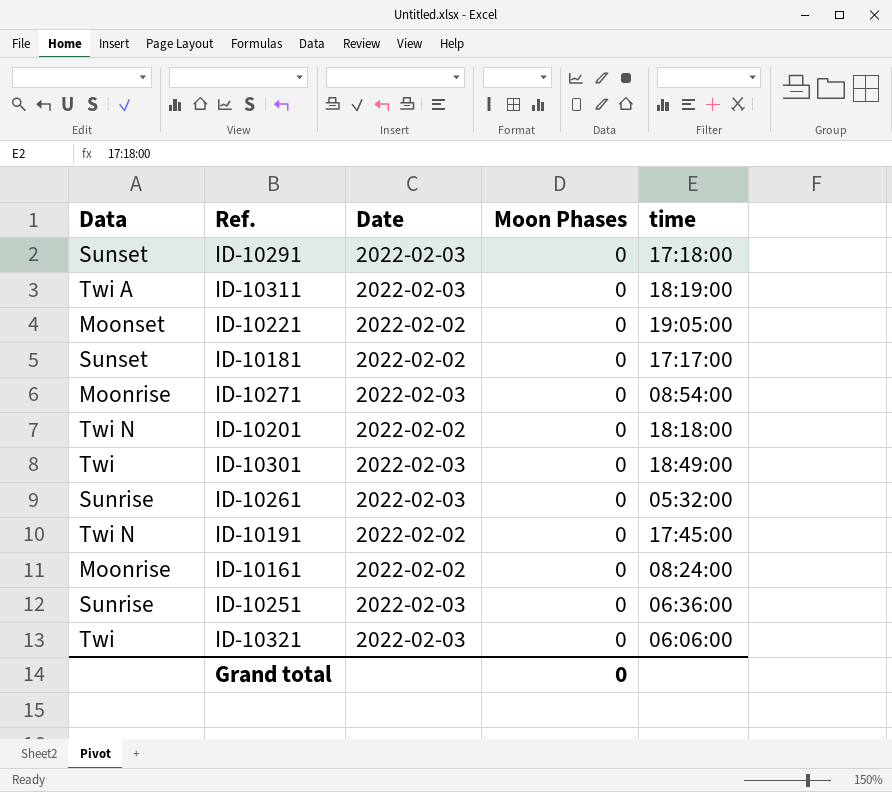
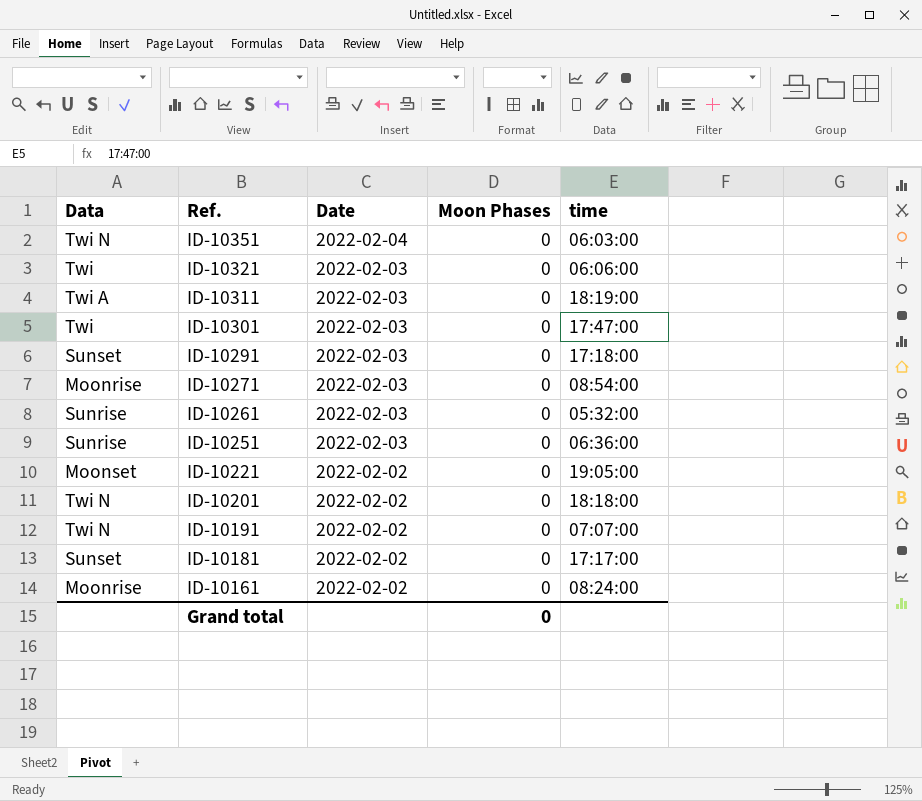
row order: none -> Ref. descending
row ID-10351: none -> Twi N | 2022-02-04 | 0 | 06:03:00
ID-10301 | time: 18:49:00 -> 17:47:00
ID-10191 | time: 17:45:00 -> 07:07:00

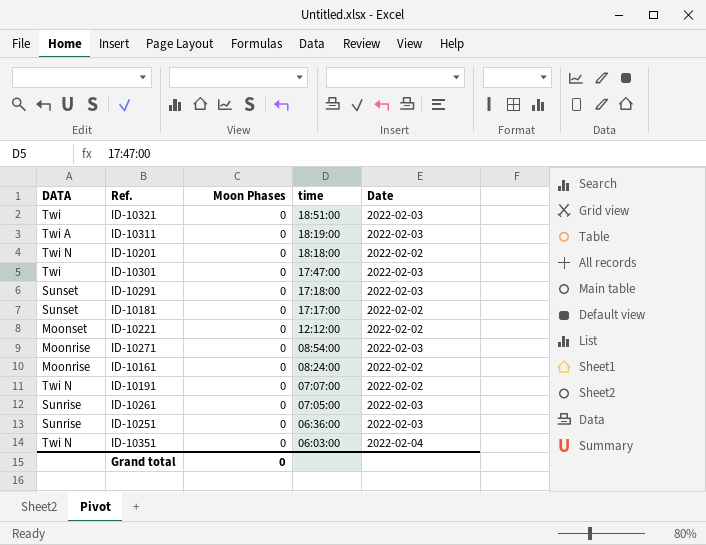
row order: Ref. descending -> time descending
column name: Data -> DATA
column Date | position: 3 -> 5
ID-10321 | time: 06:06:00 -> 18:51:00
ID-10221 | time: 19:05:00 -> 12:12:00
ID-10261 | time: 05:32:00 -> 07:05:00

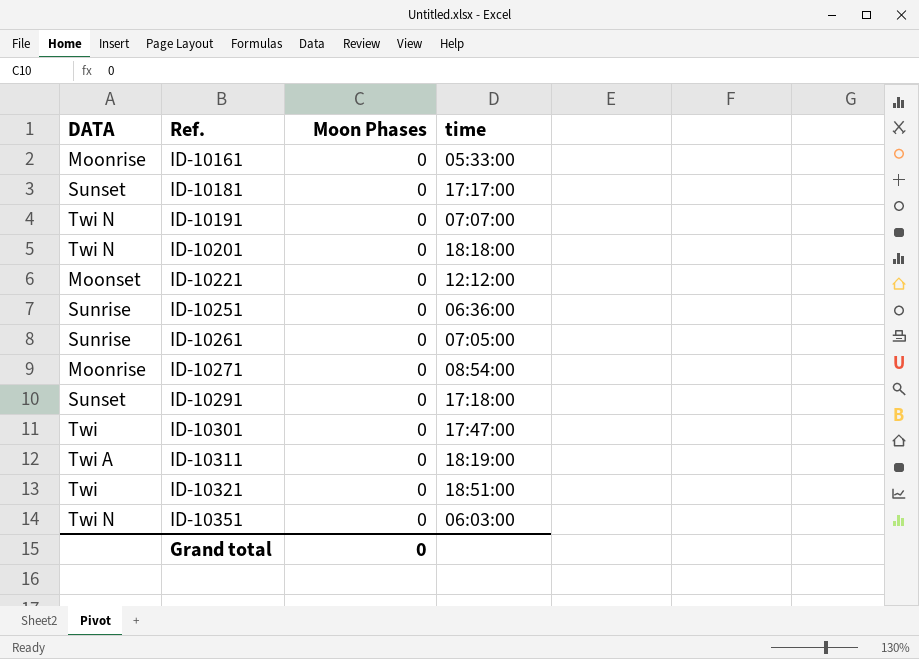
row order: time descending -> Ref. ascending
column Date | position: 5 -> none
ID-10161 | time: 08:24:00 -> 05:33:00

